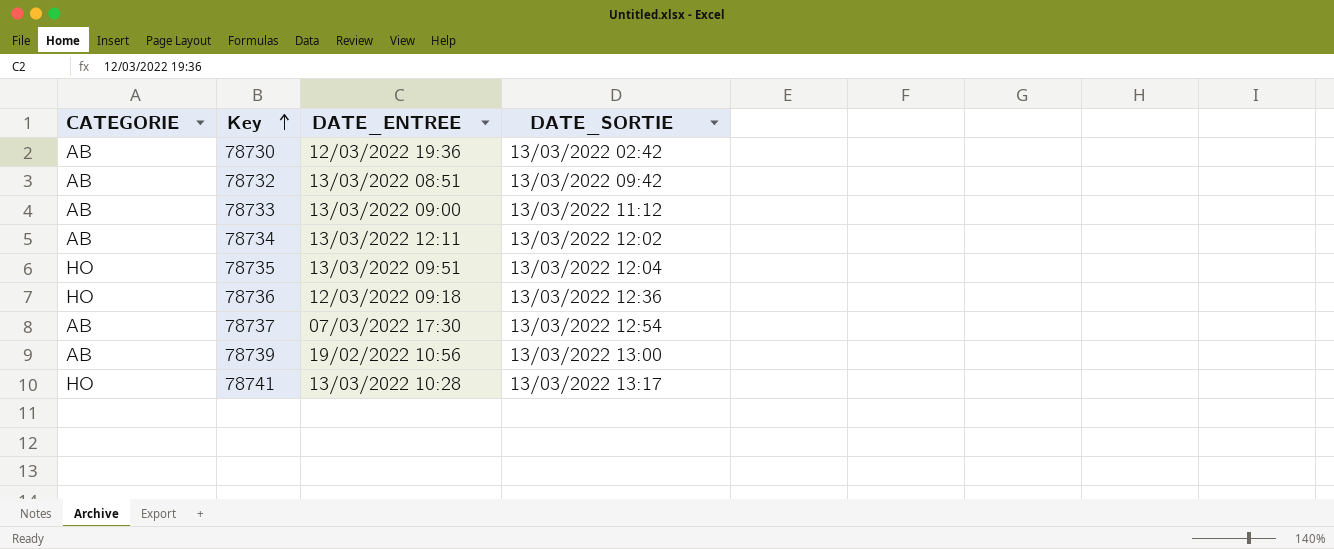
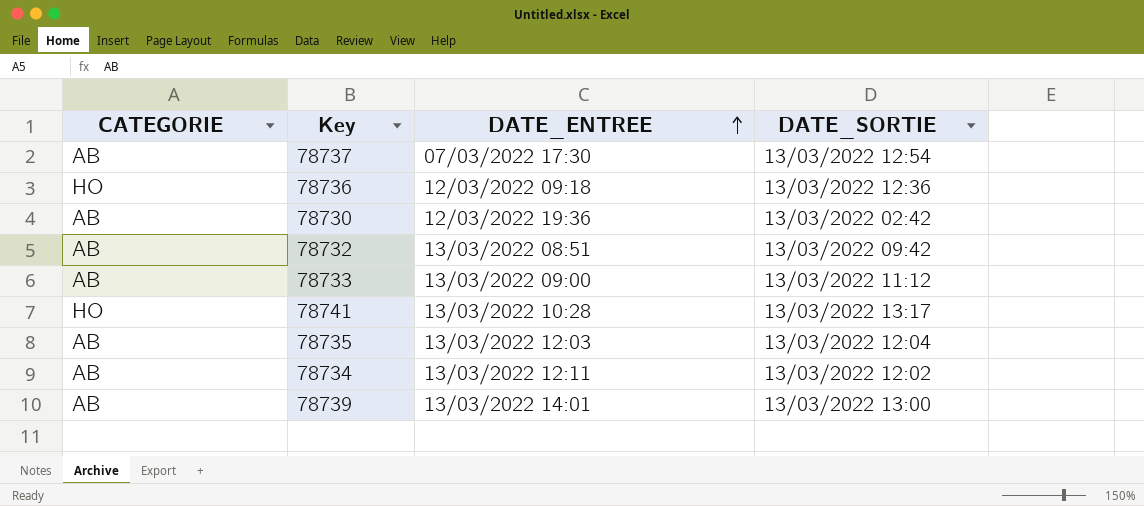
row order: Key ascending -> DATE_ENTREE ascending
78735 | CATEGORIE: HO -> AB
78735 | DATE_ENTREE: 13/03/2022 09:51 -> 13/03/2022 12:03
78739 | DATE_ENTREE: 19/02/2022 10:56 -> 13/03/2022 14:01

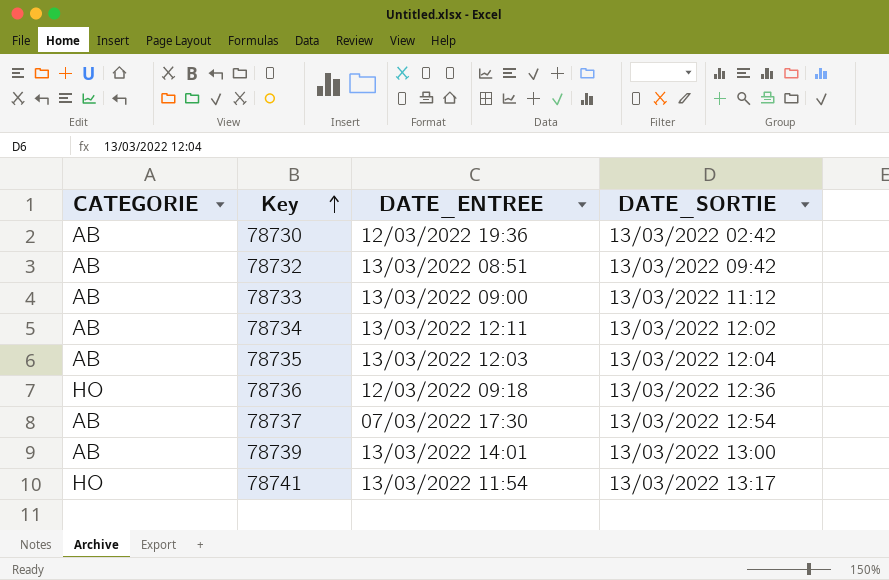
row order: DATE_ENTREE ascending -> Key ascending
78741 | DATE_ENTREE: 13/03/2022 10:28 -> 13/03/2022 11:54

